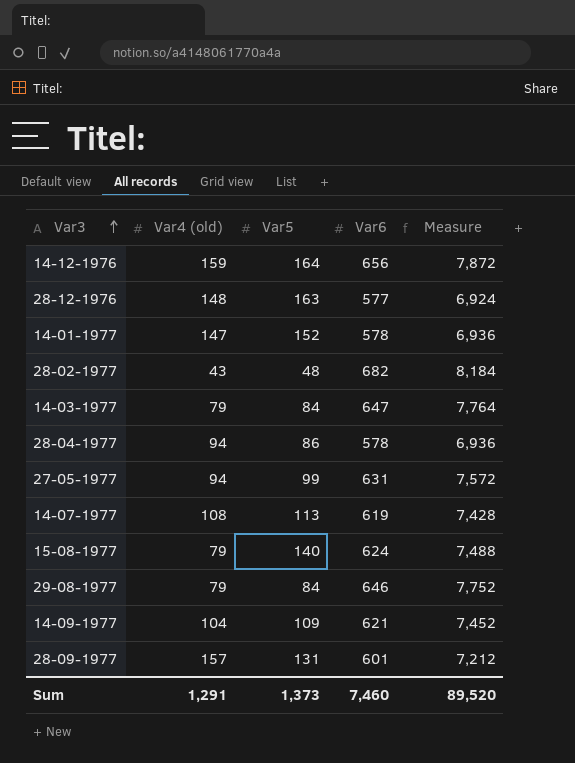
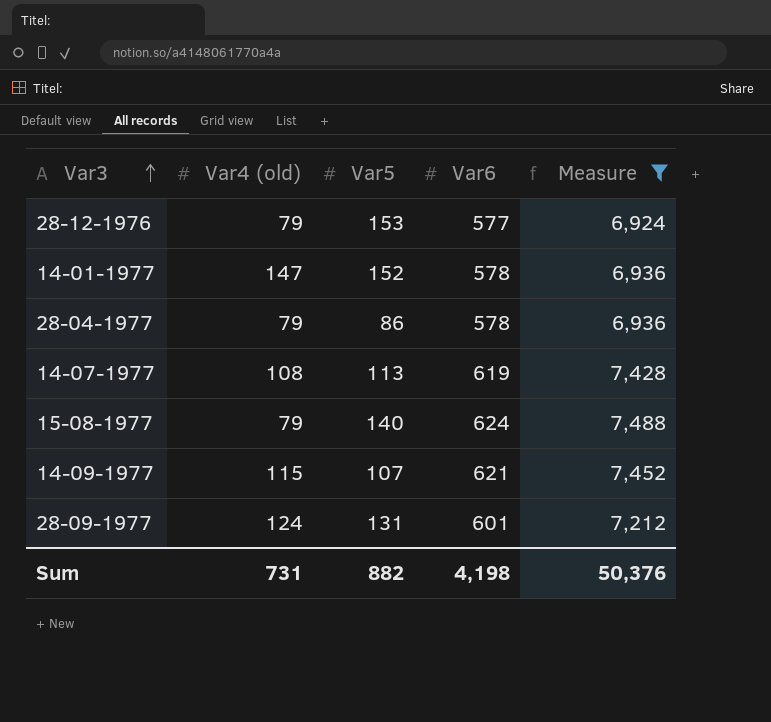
filter: none -> Measure <= 7,488
28-12-1976 | Var4 (old): 148 -> 79
28-12-1976 | Var5: 163 -> 153
28-04-1977 | Var4 (old): 94 -> 79
14-09-1977 | Var4 (old): 104 -> 115
14-09-1977 | Var5: 109 -> 107
28-09-1977 | Var4 (old): 157 -> 124
Sum | Var4 (old): 1,291 -> 731
Sum | Var5: 1,373 -> 882
Sum | Var6: 7,460 -> 4,198
Sum | Measure: 89,520 -> 50,376

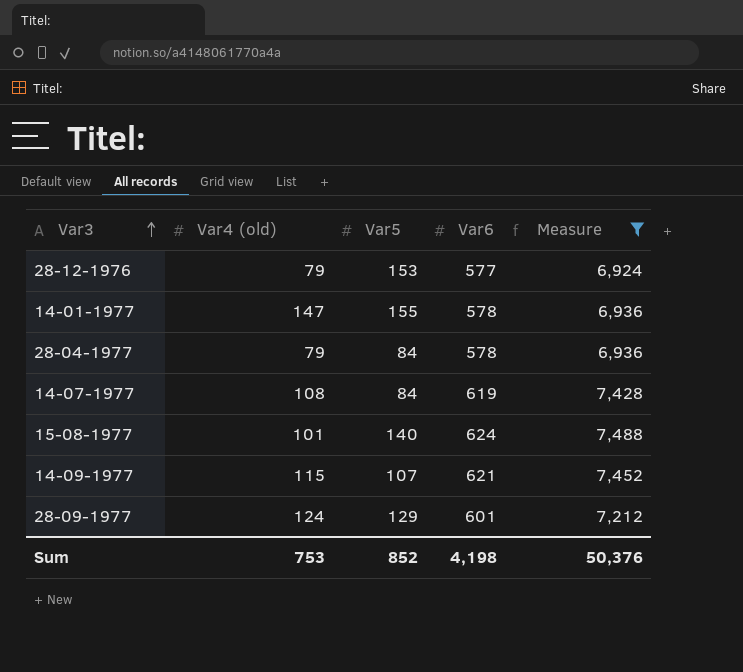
14-01-1977 | Var5: 152 -> 155
28-04-1977 | Var5: 86 -> 84
14-07-1977 | Var5: 113 -> 84
15-08-1977 | Var4 (old): 79 -> 101
28-09-1977 | Var5: 131 -> 129
Sum | Var4 (old): 731 -> 753
Sum | Var5: 882 -> 852

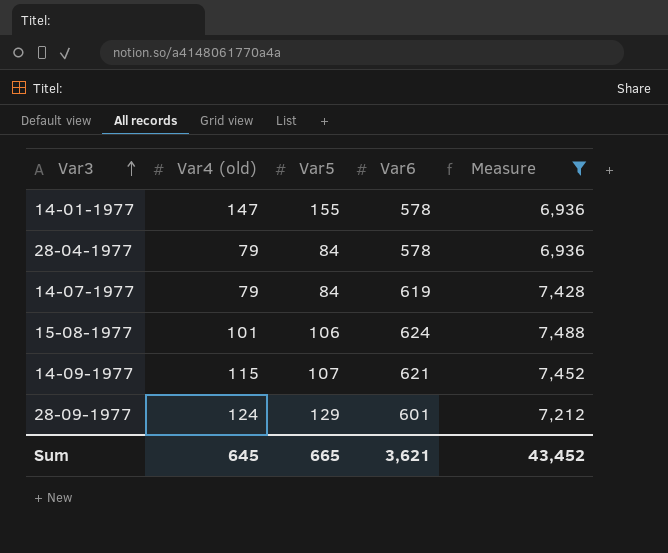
row 28-12-1976: 79 | 153 | 577 | 6,924 -> none
14-07-1977 | Var4 (old): 108 -> 79
15-08-1977 | Var5: 140 -> 106
Sum | Var4 (old): 753 -> 645
Sum | Var5: 852 -> 665
Sum | Var6: 4,198 -> 3,621
Sum | Measure: 50,376 -> 43,452

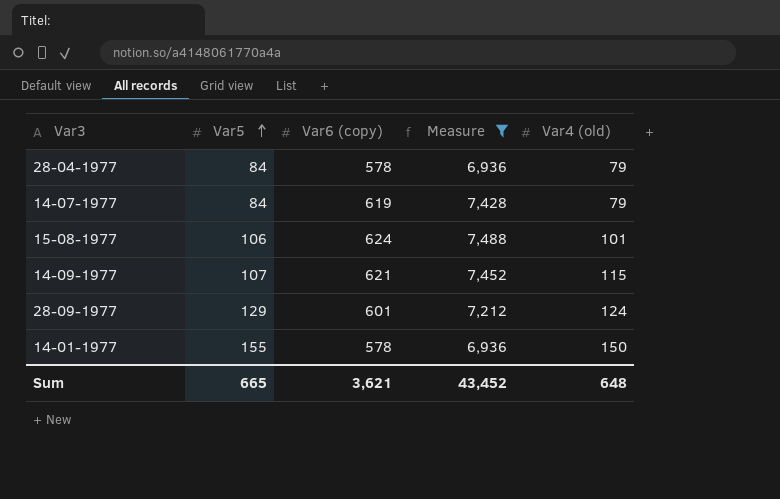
row order: Var3 ascending -> Var5 ascending
column name: Var6 -> Var6 (copy)
column Var4 (old) | position: 2 -> 5
14-01-1977 | Var4 (old): 147 -> 150
Sum | Var4 (old): 645 -> 648

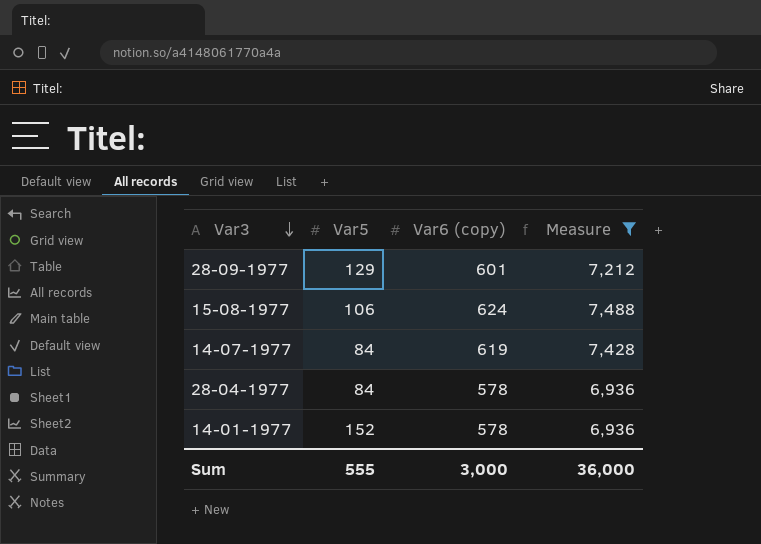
row order: Var5 ascending -> Var3 descending
column Var4 (old) | position: 5 -> none
row 14-09-1977: 107 | 621 | 7,452 | 115 -> none
14-01-1977 | Var5: 155 -> 152
Sum | Var5: 665 -> 555
Sum | Var6 (copy): 3,621 -> 3,000
Sum | Measure: 43,452 -> 36,000

